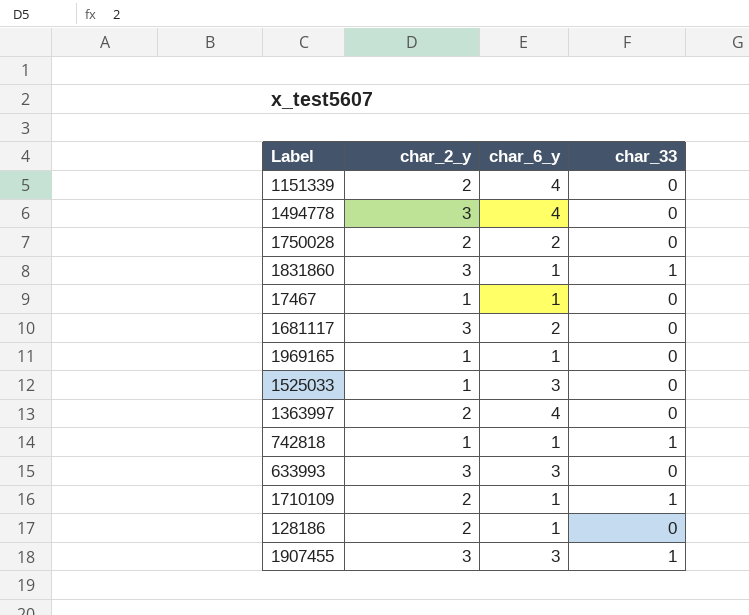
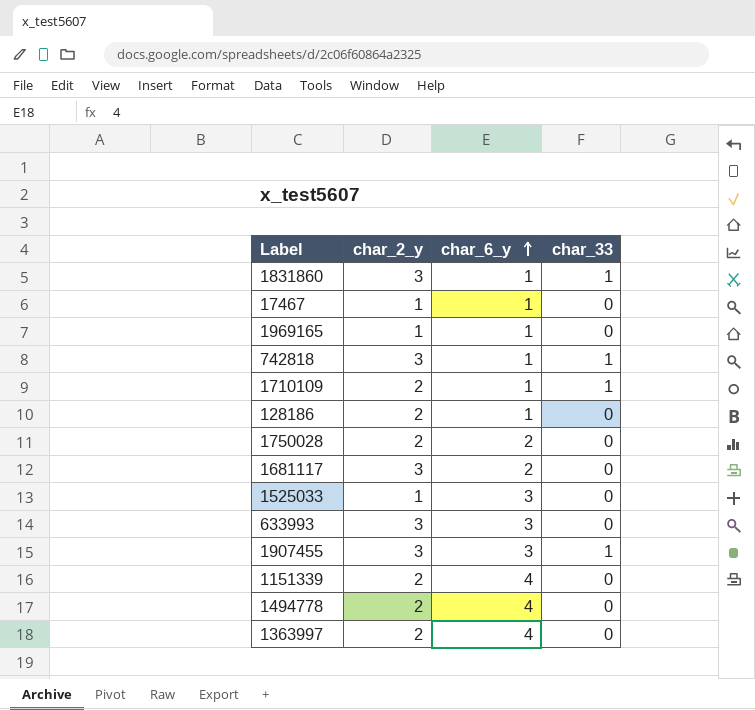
row order: none -> char_6_y ascending
742818 | char_2_y: 1 -> 3
1494778 | char_2_y: 3 -> 2

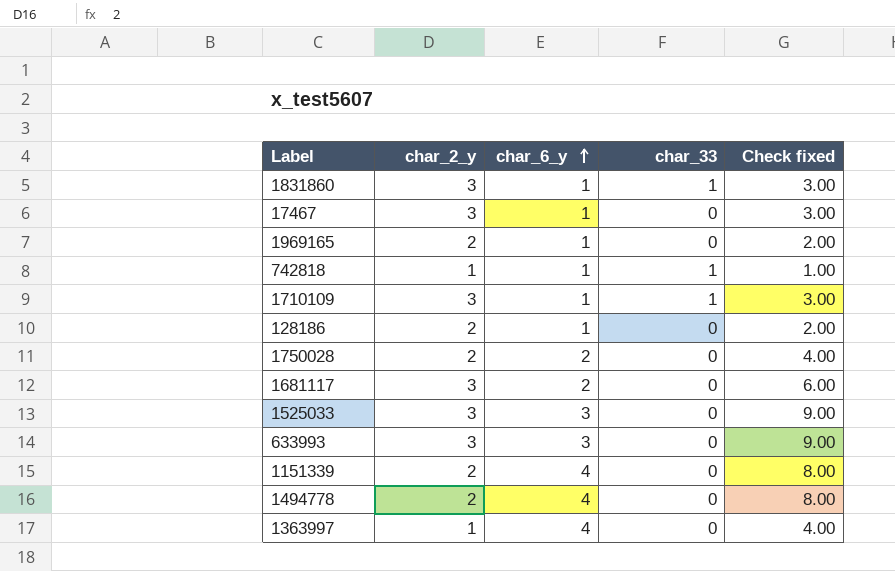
column Check fixed | formula: none -> [char_2_y] * [char_6_y]
row 1907455: 3 | 3 | 1 -> none
17467 | char_2_y: 1 -> 3
1969165 | char_2_y: 1 -> 2
742818 | char_2_y: 3 -> 1
1710109 | char_2_y: 2 -> 3
1525033 | char_2_y: 1 -> 3
1363997 | char_2_y: 2 -> 1

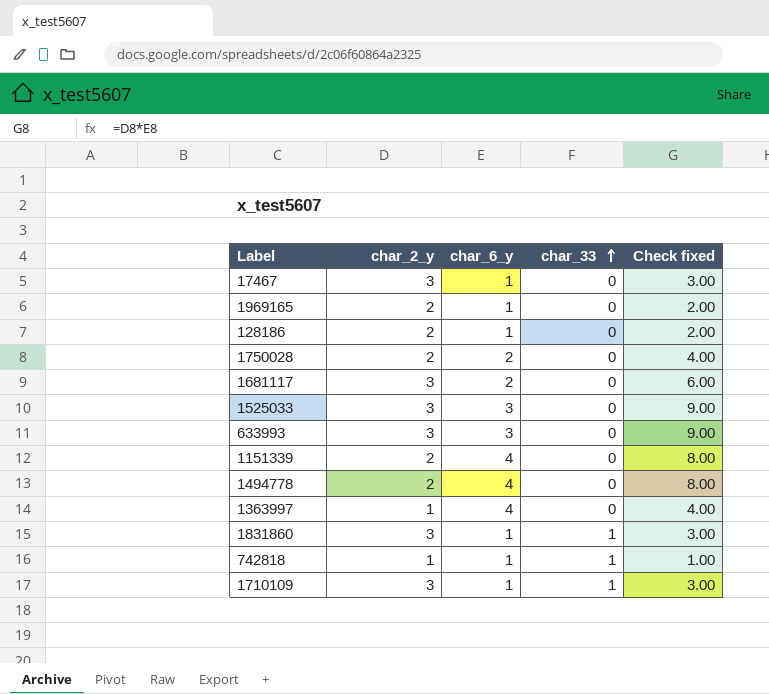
row order: char_6_y ascending -> char_33 ascending

